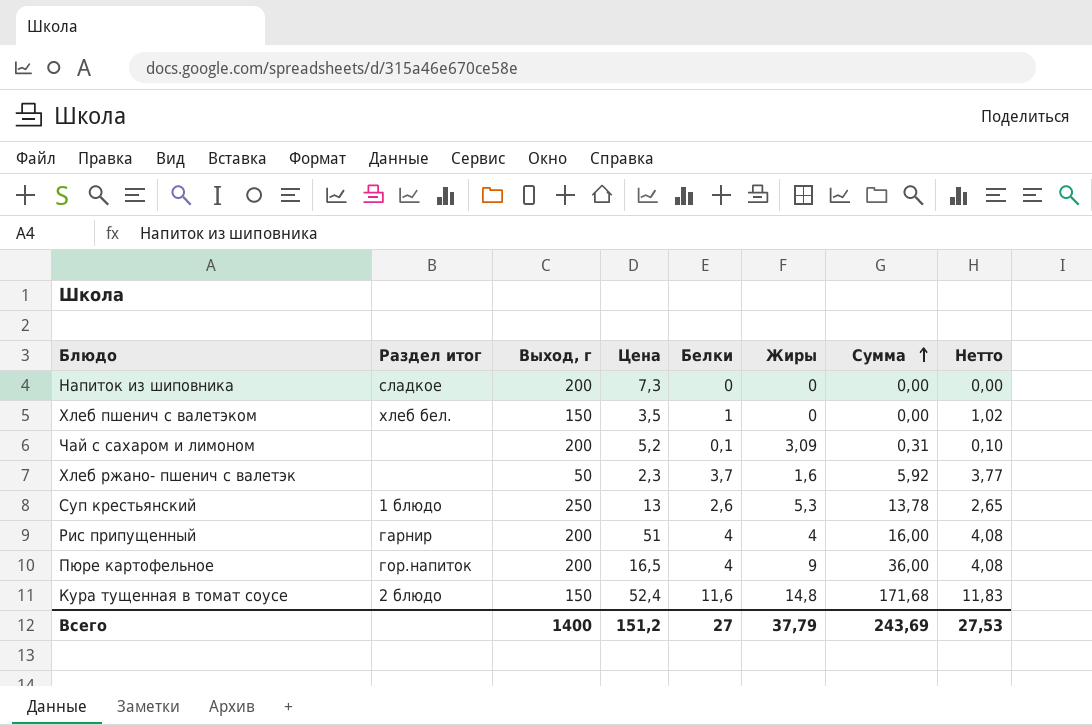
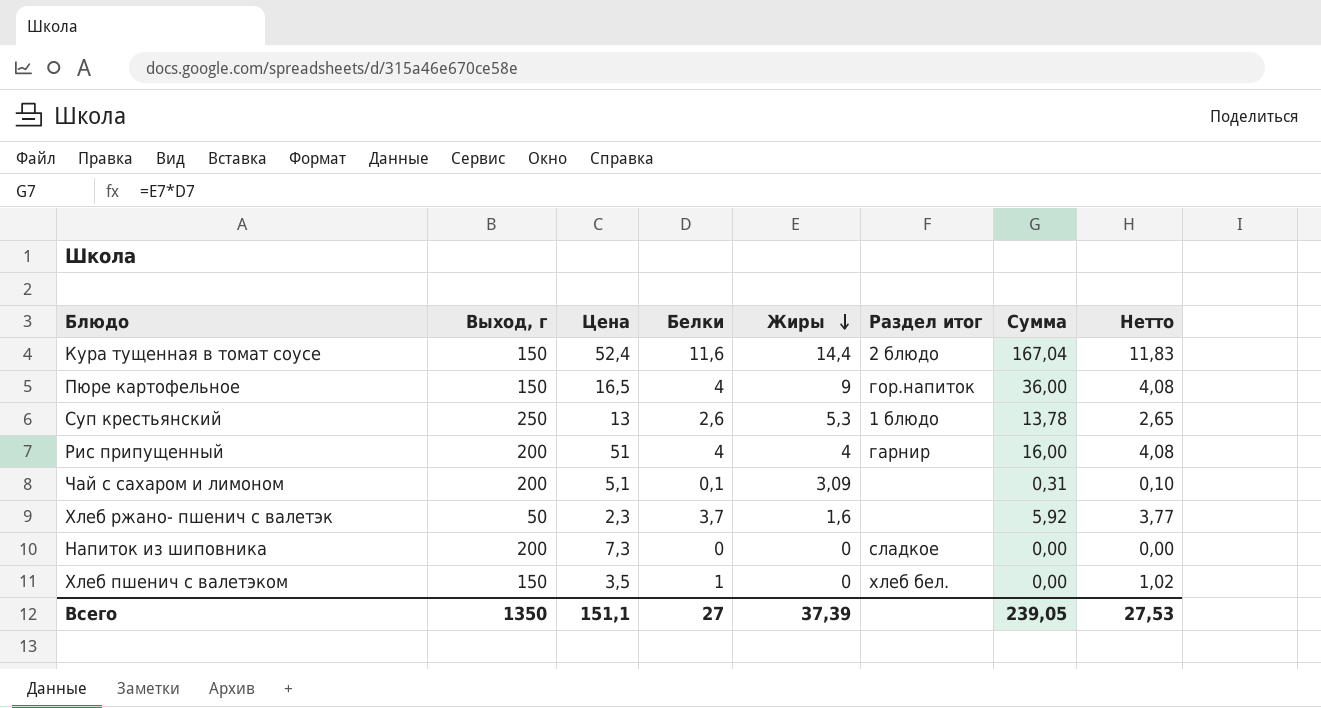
row order: Сумма ascending -> Жиры descending
column Раздел итог | position: 2 -> 6
Кура тущенная в томат соусе | Жиры: 14,8 -> 14,4
Кура тущенная в томат соусе | Сумма: 171,68 -> 167,04
Пюре картофельное | Выход, г: 200 -> 150
Чай с сахаром и лимоном | Цена: 5,2 -> 5,1
Всего | Выход, г: 1400 -> 1350
Всего | Цена: 151,2 -> 151,1
Всего | Жиры: 37,79 -> 37,39
Всего | Сумма: 243,69 -> 239,05

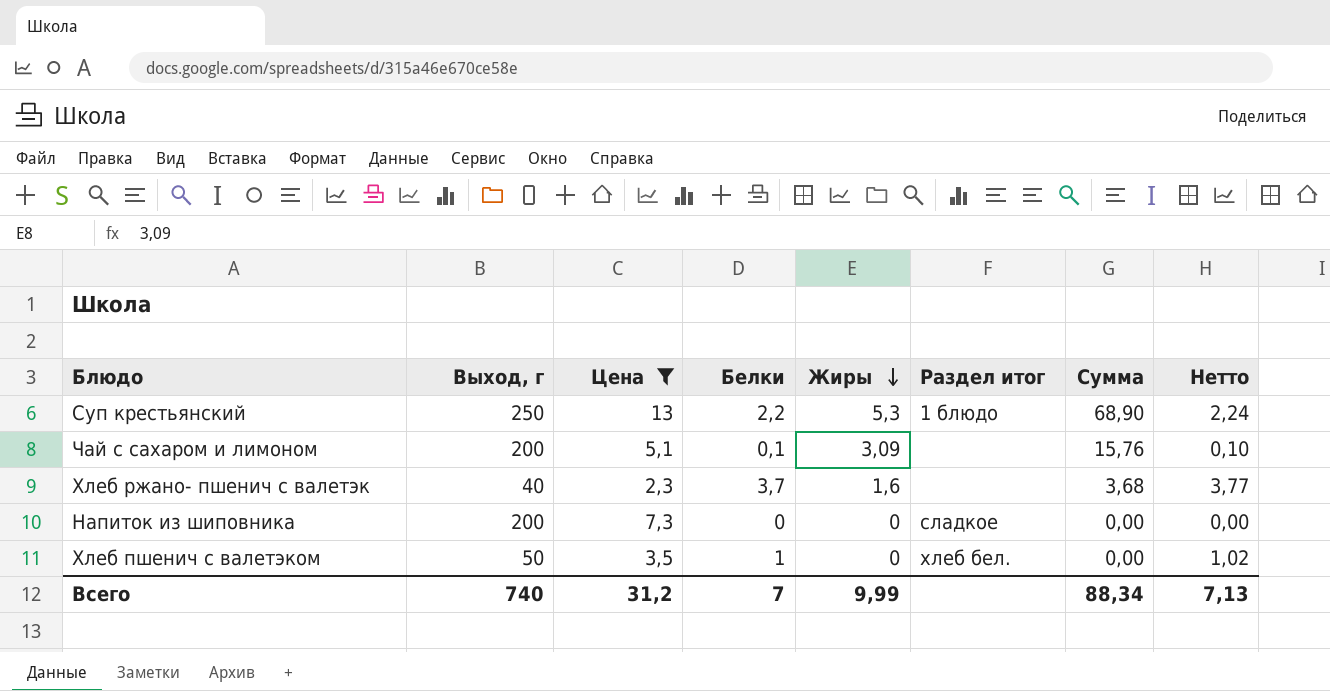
filter: none -> Цена <= 13
column Сумма | formula: [Белки] * [Жиры] -> [Цена] * [Жиры]
Суп крестьянский | Белки: 2,6 -> 2,2
Суп крестьянский | Нетто: 2,65 -> 2,24
Хлеб ржано- пшенич с валетэк | Выход, г: 50 -> 40
Хлеб пшенич с валетэком | Выход, г: 150 -> 50
Всего | Выход, г: 1350 -> 740
Всего | Цена: 151,1 -> 31,2
Всего | Белки: 27 -> 7
Всего | Жиры: 37,39 -> 9,99
Всего | Сумма: 239,05 -> 88,34
Всего | Нетто: 27,53 -> 7,13

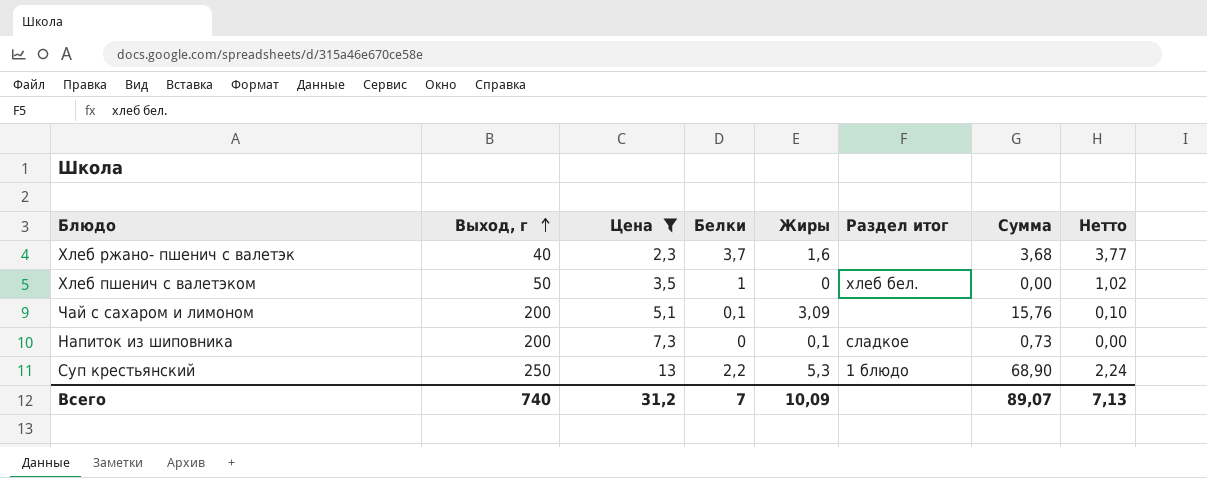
row order: Жиры descending -> Выход, г ascending
Напиток из шиповника | Жиры: 0 -> 0,1
Напиток из шиповника | Сумма: 0,00 -> 0,73
Всего | Жиры: 9,99 -> 10,09
Всего | Сумма: 88,34 -> 89,07

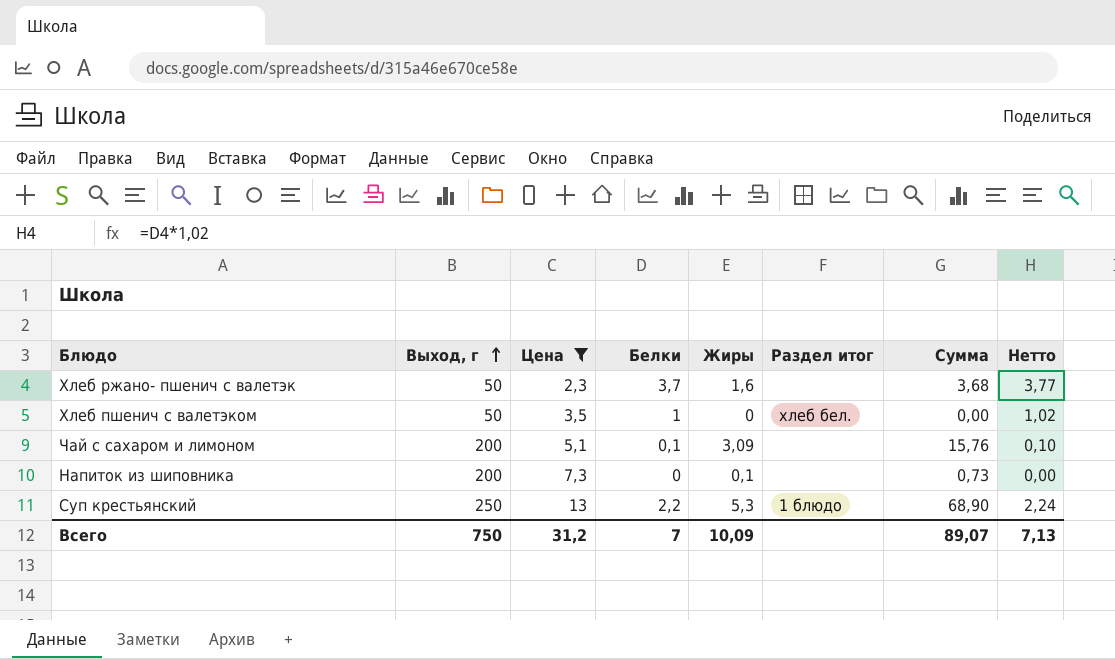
Хлеб ржано- пшенич с валетэк | Выход, г: 40 -> 50
Напиток из шиповника | Раздел итог: сладкое -> none
Всего | Выход, г: 740 -> 750

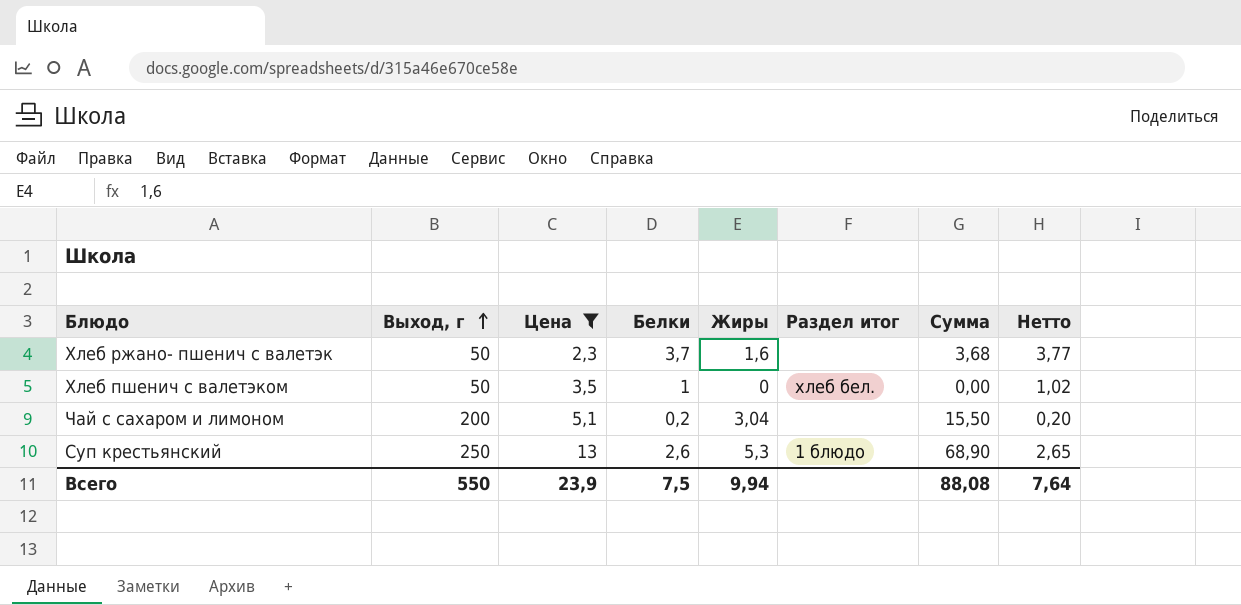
row Напиток из шиповника: 200 | 7,3 | 0 | 0,1 | none | 0,73 | 0,00 -> none
Чай с сахаром и лимоном | Белки: 0,1 -> 0,2
Чай с сахаром и лимоном | Жиры: 3,09 -> 3,04
Чай с сахаром и лимоном | Сумма: 15,76 -> 15,50
Чай с сахаром и лимоном | Нетто: 0,10 -> 0,20
Суп крестьянский | Белки: 2,2 -> 2,6
Суп крестьянский | Нетто: 2,24 -> 2,65
Всего | Выход, г: 750 -> 550
Всего | Цена: 31,2 -> 23,9
Всего | Белки: 7 -> 7,5
Всего | Жиры: 10,09 -> 9,94
Всего | Сумма: 89,07 -> 88,08
Всего | Нетто: 7,13 -> 7,64

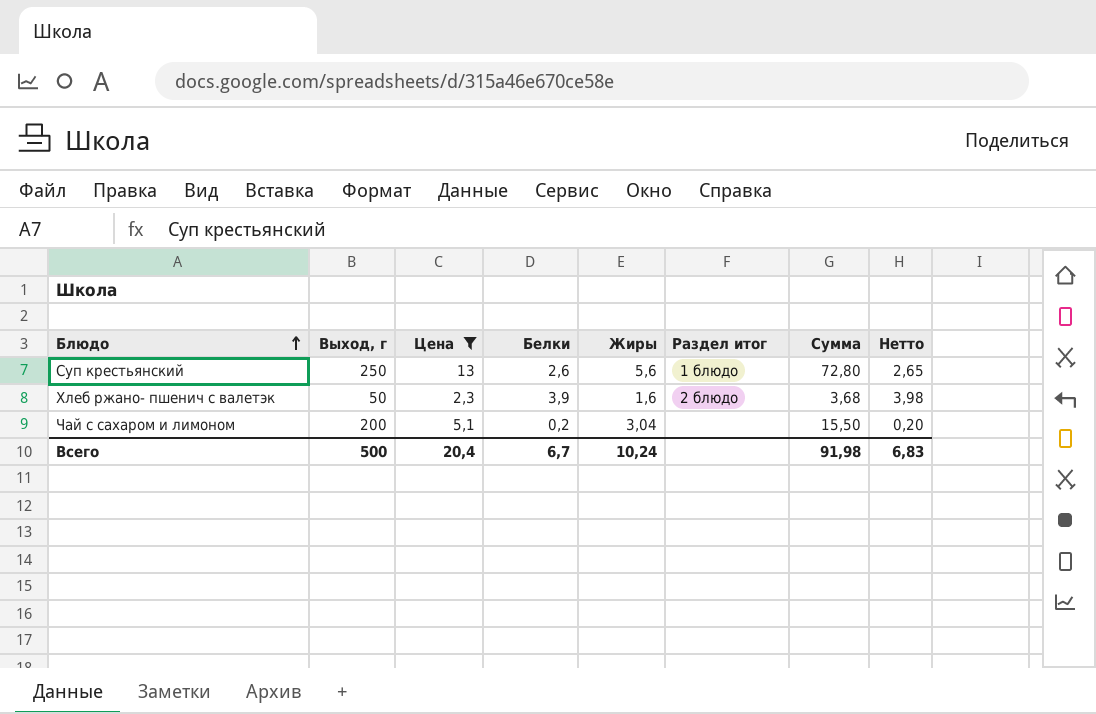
row order: Выход, г ascending -> Блюдо ascending
row Хлеб пшенич с валетэком: 50 | 3,5 | 1 | 0 | хлеб бел. | 0,00 | 1,02 -> none
Суп крестьянский | Жиры: 5,3 -> 5,6
Суп крестьянский | Сумма: 68,90 -> 72,80
Хлеб ржано- пшенич с валетэк | Белки: 3,7 -> 3,9
Хлеб ржано- пшенич с валетэк | Раздел итог: none -> 2 блюдо
Хлеб ржано- пшенич с валетэк | Нетто: 3,77 -> 3,98
Всего | Выход, г: 550 -> 500
Всего | Цена: 23,9 -> 20,4
Всего | Белки: 7,5 -> 6,7
Всего | Жиры: 9,94 -> 10,24
Всего | Сумма: 88,08 -> 91,98
Всего | Нетто: 7,64 -> 6,83

